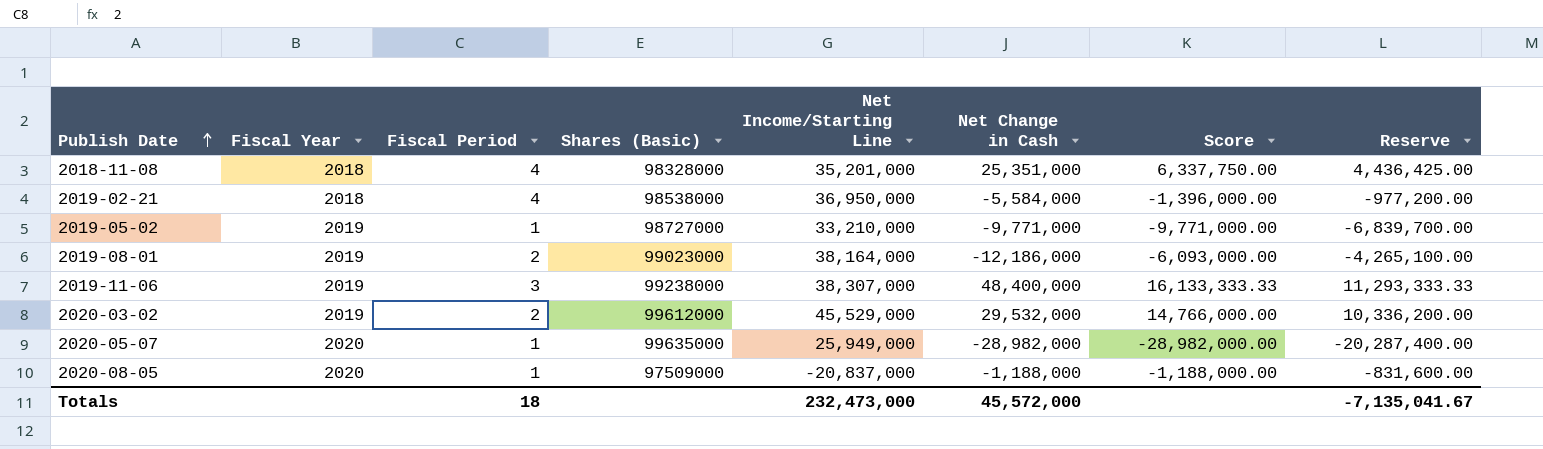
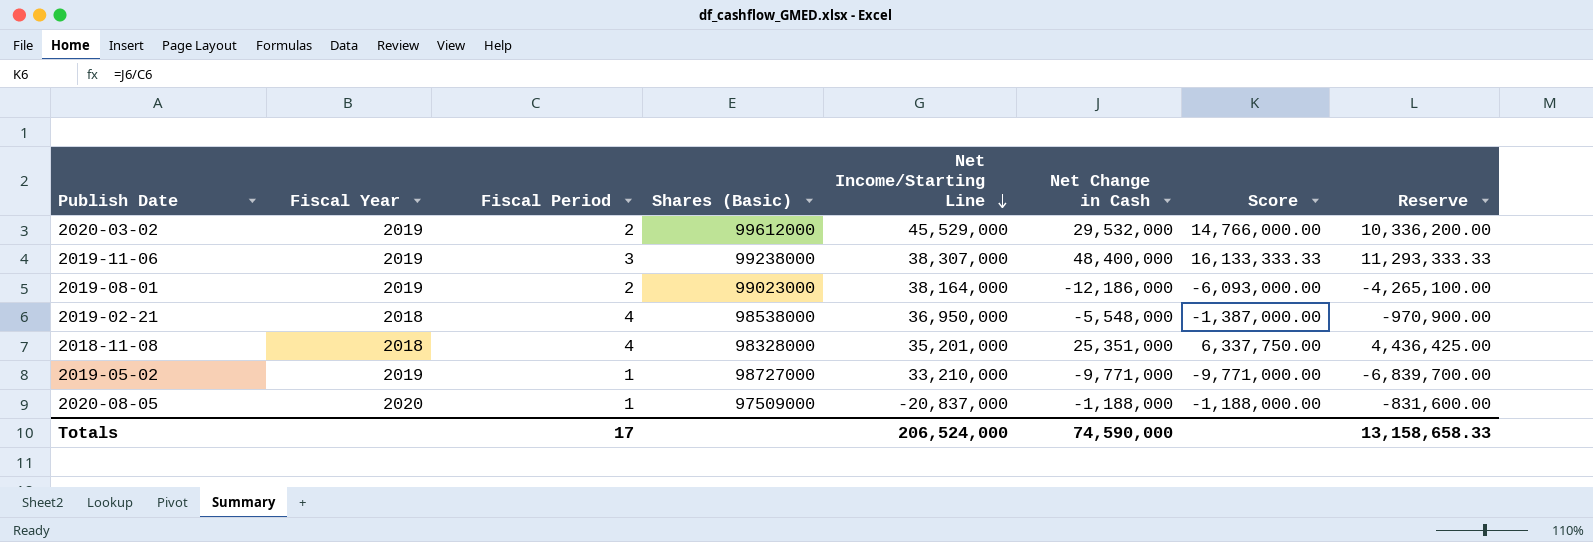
row order: Publish Date ascending -> Net Income/Starting Line descending
row 2020-05-07: 2020 | 1 | 99635000 | 25,949,000 | -28,982,000 | -28,982,000.00 | -20,287,400.00 -> none
2019-02-21 | Net Change in Cash: -5,584,000 -> -5,548,000
2019-02-21 | Score: -1,396,000.00 -> -1,387,000.00
2019-02-21 | Reserve: -977,200.00 -> -970,900.00
Totals | Fiscal Period: 18 -> 17
Totals | Net Income/Starting Line: 232,473,000 -> 206,524,000
Totals | Net Change in Cash: 45,572,000 -> 74,590,000
Totals | Reserve: -7,135,041.67 -> 13,158,658.33

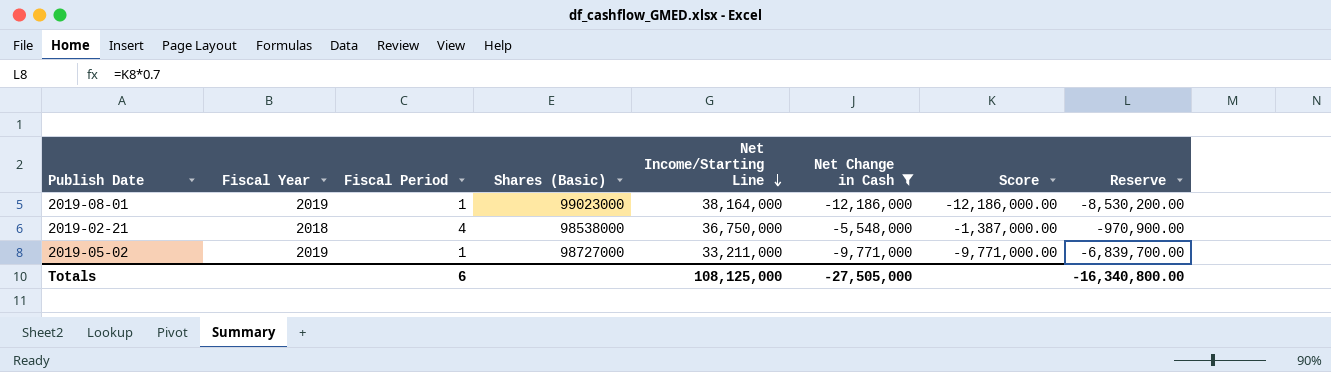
filter: none -> Net Change in Cash <= -5,548,000
2019-08-01 | Fiscal Period: 2 -> 1
2019-08-01 | Score: -6,093,000.00 -> -12,186,000.00
2019-08-01 | Reserve: -4,265,100.00 -> -8,530,200.00
2019-02-21 | Net Income/Starting Line: 36,950,000 -> 36,750,000
2019-05-02 | Net Income/Starting Line: 33,210,000 -> 33,211,000
Totals | Fiscal Period: 17 -> 6
Totals | Net Income/Starting Line: 206,524,000 -> 108,125,000
Totals | Net Change in Cash: 74,590,000 -> -27,505,000
Totals | Reserve: 13,158,658.33 -> -16,340,800.00

